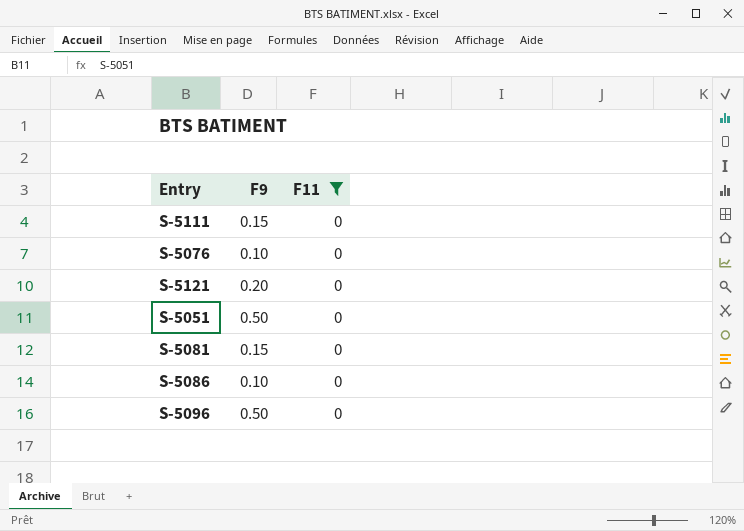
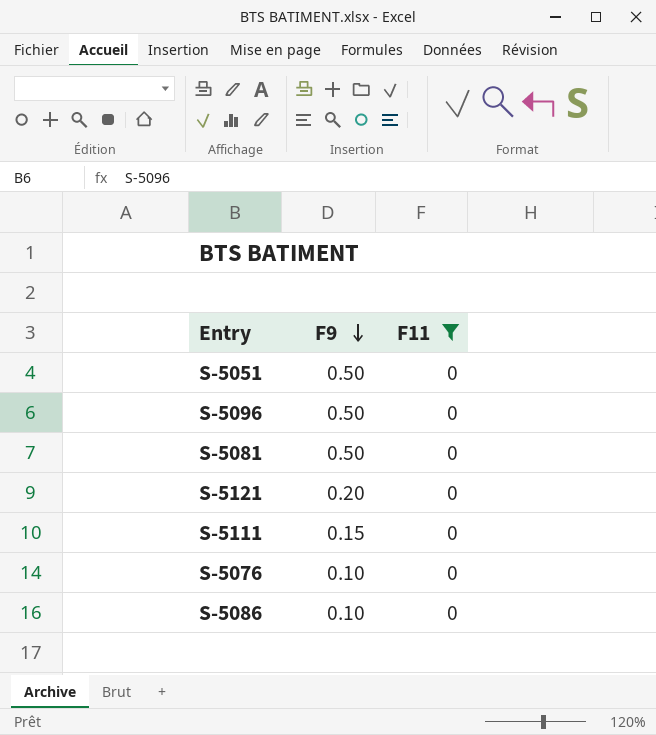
row order: none -> F9 descending
S-5081 | F9: 0.15 -> 0.50

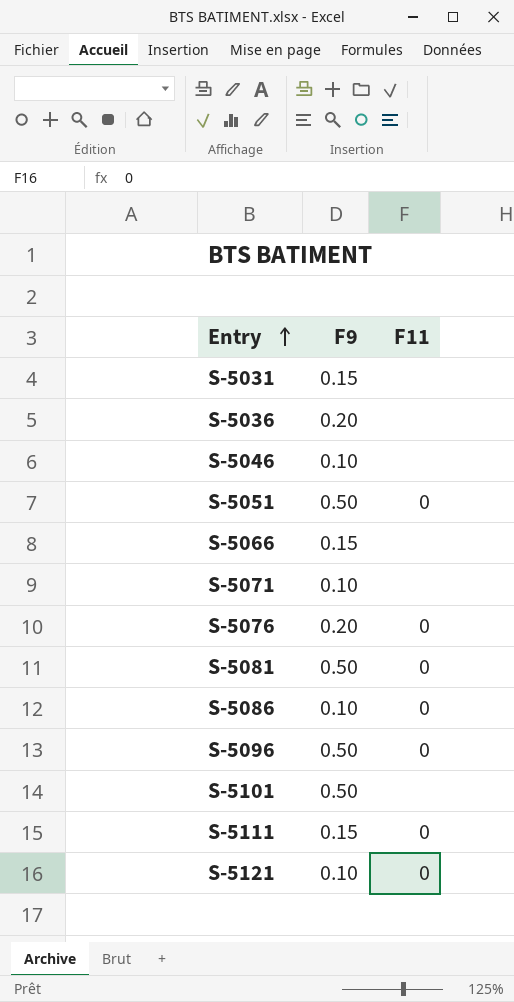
filter: F11 = 0 -> none
row order: F9 descending -> Entry ascending
S-5076 | F9: 0.10 -> 0.20
S-5121 | F9: 0.20 -> 0.10

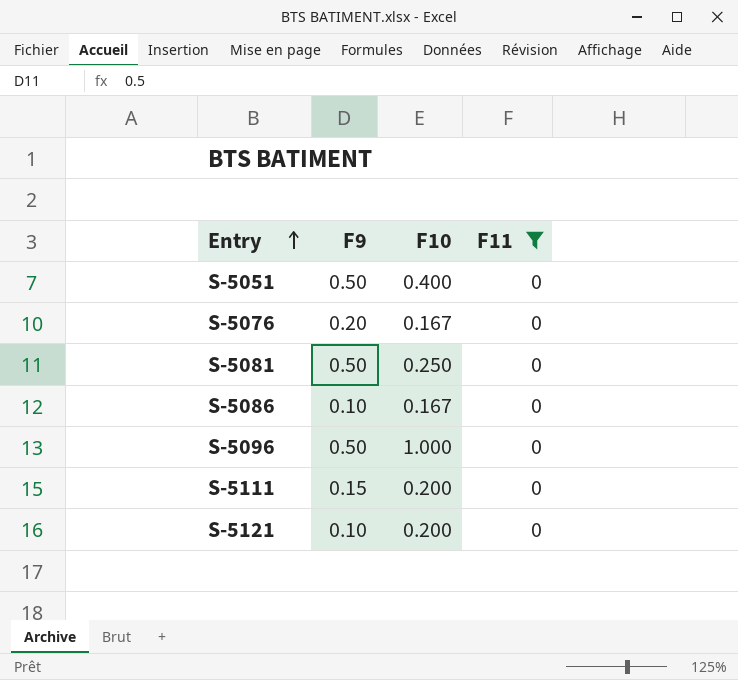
filter: none -> F11 = 0
column F10 | position: none -> 3

